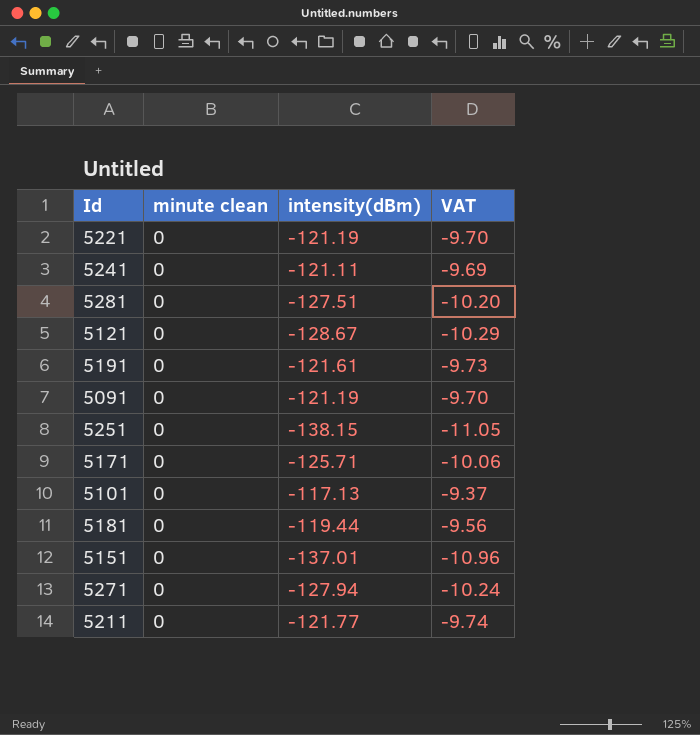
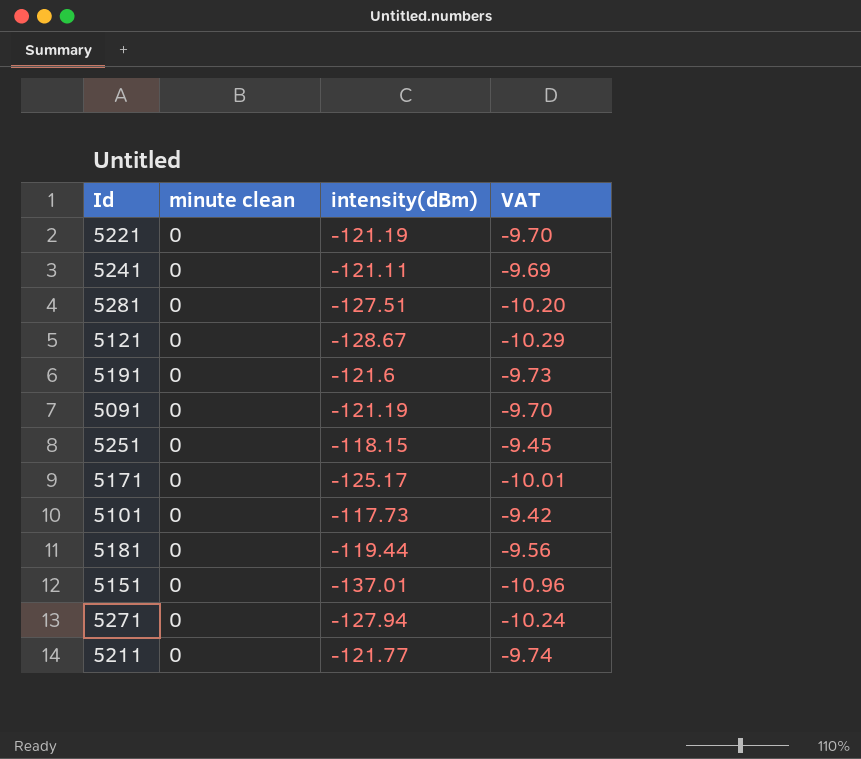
5191 | intensity(dBm): -121.61 -> -121.6
5251 | intensity(dBm): -138.15 -> -118.15
5251 | VAT: -11.05 -> -9.45
5171 | intensity(dBm): -125.71 -> -125.17
5171 | VAT: -10.06 -> -10.01
5101 | intensity(dBm): -117.13 -> -117.73
5101 | VAT: -9.37 -> -9.42

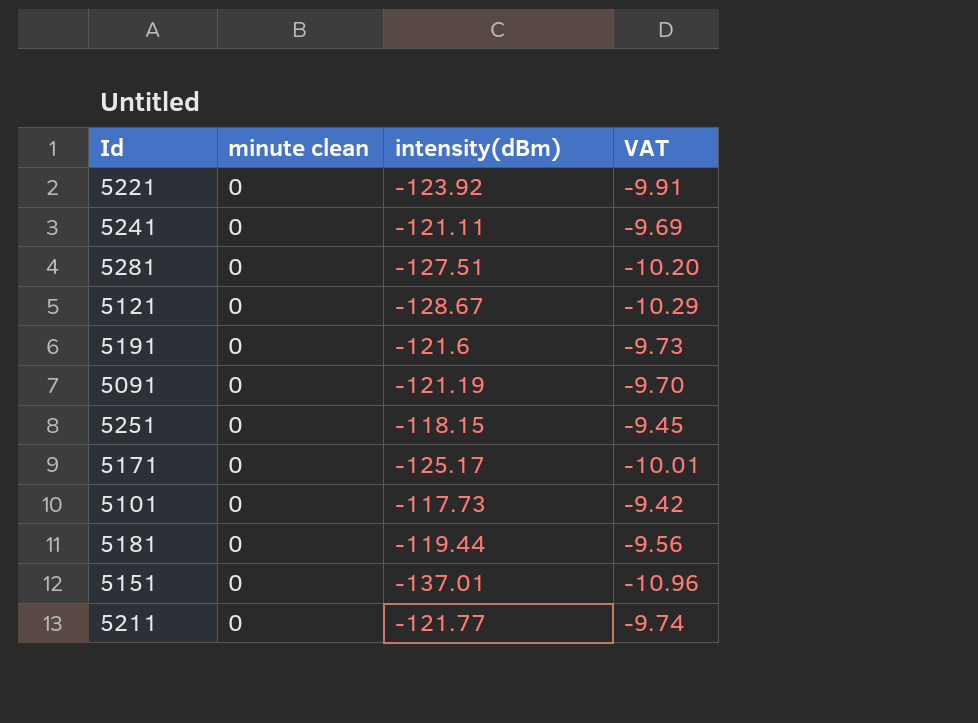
row 5271: 0 | -127.94 | -10.24 -> none
5221 | intensity(dBm): -121.19 -> -123.92
5221 | VAT: -9.70 -> -9.91

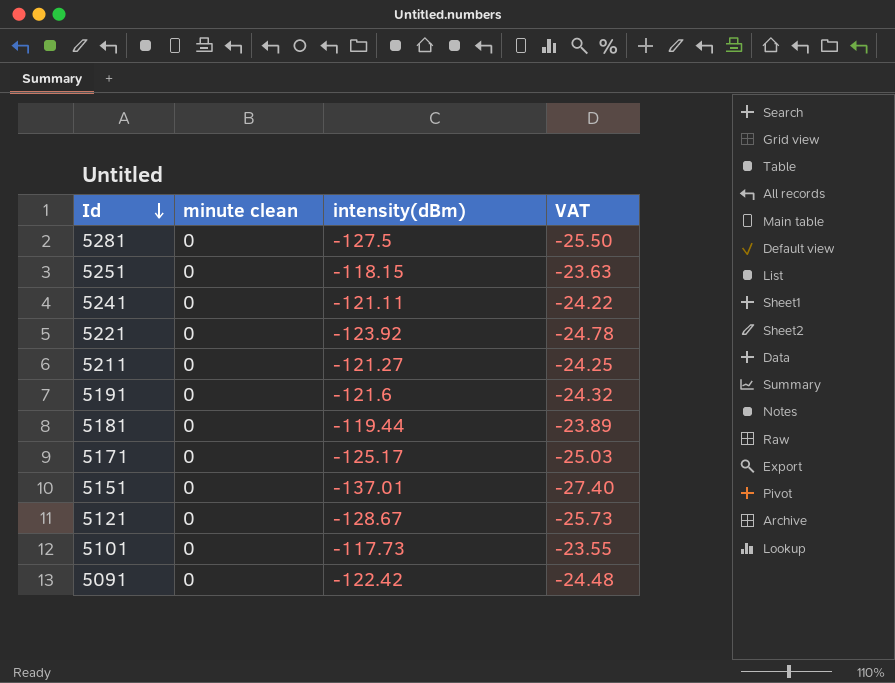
row order: none -> Id descending
column VAT | formula: [intensity(dBm)] * 0.08 -> [intensity(dBm)] * 0.2
5281 | intensity(dBm): -127.51 -> -127.5
5211 | intensity(dBm): -121.77 -> -121.27
5091 | intensity(dBm): -121.19 -> -122.42

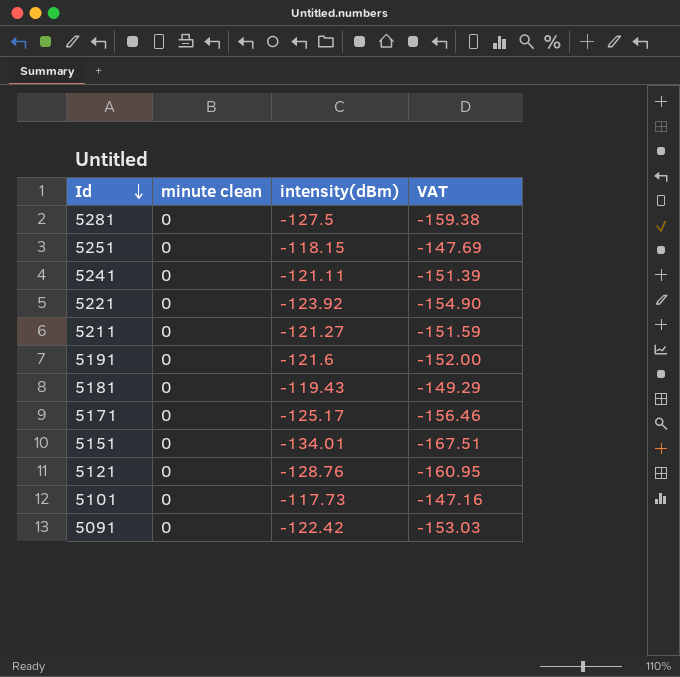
column VAT | formula: [intensity(dBm)] * 0.2 -> [intensity(dBm)] * 1.25
5181 | intensity(dBm): -119.44 -> -119.43
5151 | intensity(dBm): -137.01 -> -134.01
5121 | intensity(dBm): -128.67 -> -128.76

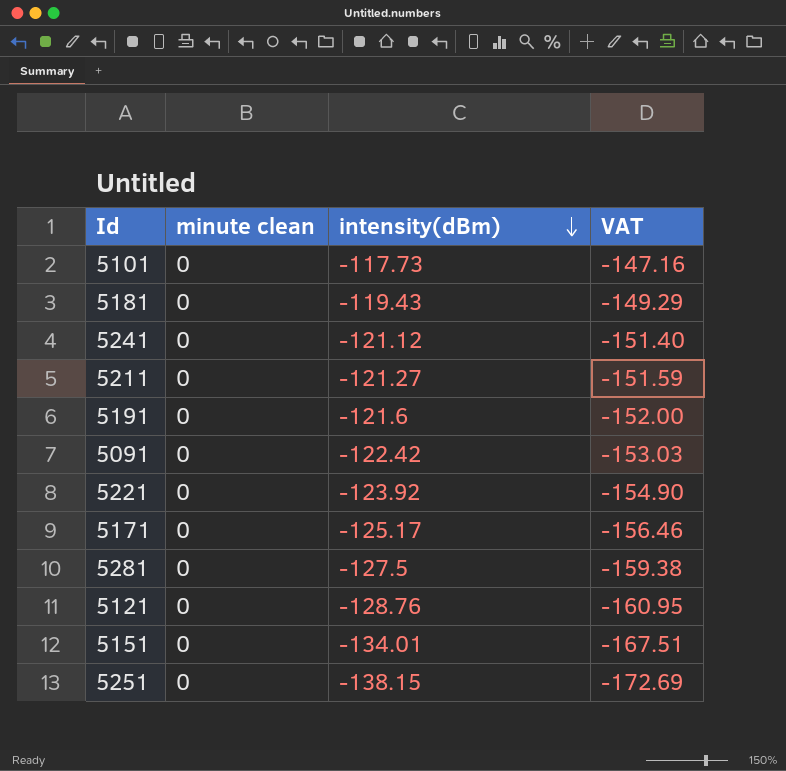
row order: Id descending -> intensity(dBm) descending
5241 | intensity(dBm): -121.11 -> -121.12
5241 | VAT: -151.39 -> -151.40
5251 | intensity(dBm): -118.15 -> -138.15
5251 | VAT: -147.69 -> -172.69

